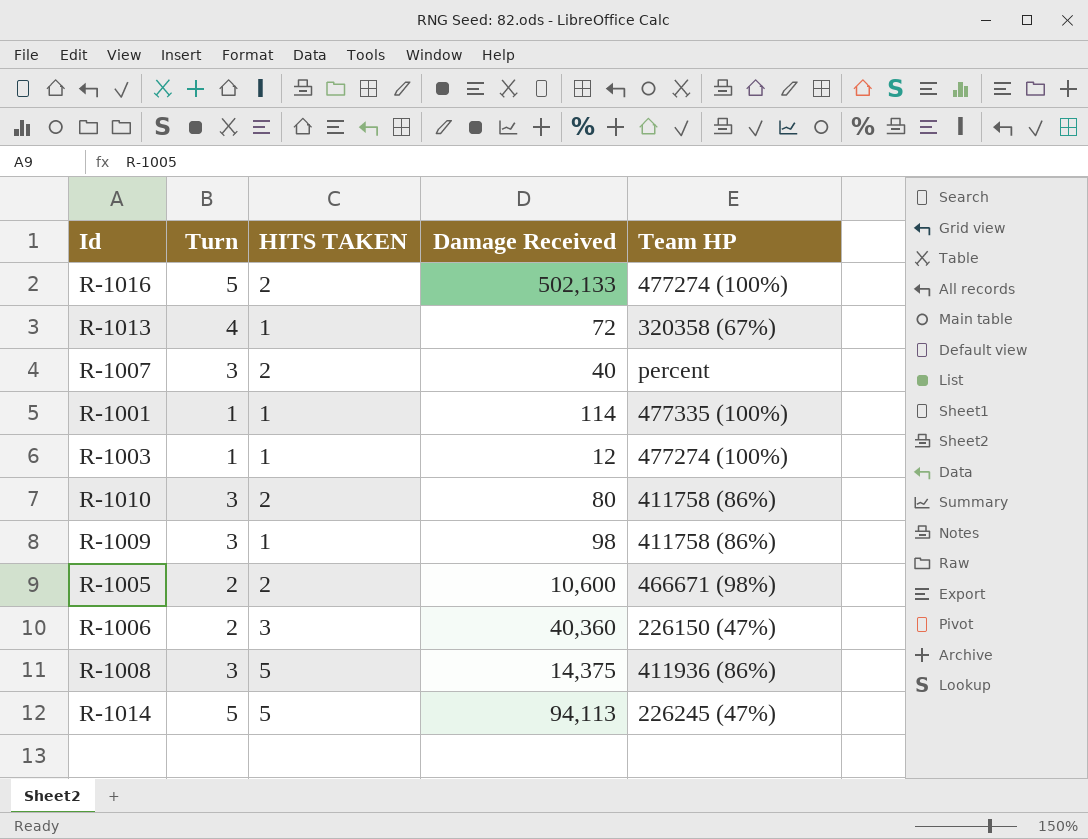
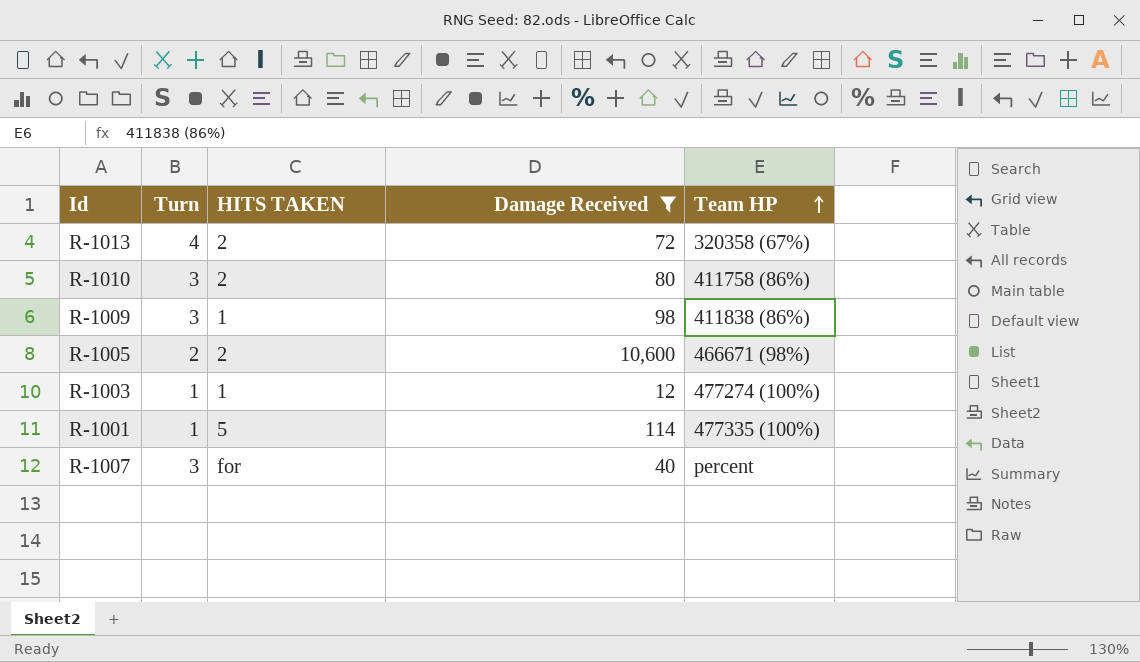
filter: none -> Damage Received <= 10,600
row order: none -> Team HP ascending
R-1013 | HITS TAKEN: 1 -> 2
R-1009 | Team HP: 411758 (86%) -> 411838 (86%)
R-1001 | HITS TAKEN: 1 -> 5
R-1007 | HITS TAKEN: 2 -> for

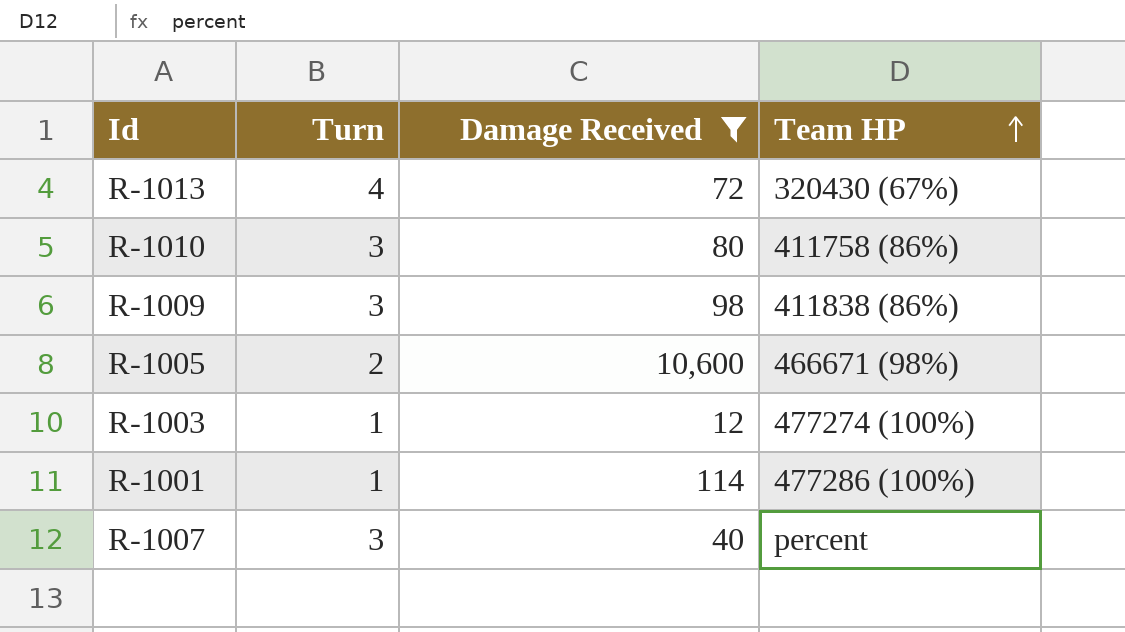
column HITS TAKEN | position: 3 -> none
R-1013 | Team HP: 320358 (67%) -> 320430 (67%)
R-1001 | Team HP: 477335 (100%) -> 477286 (100%)

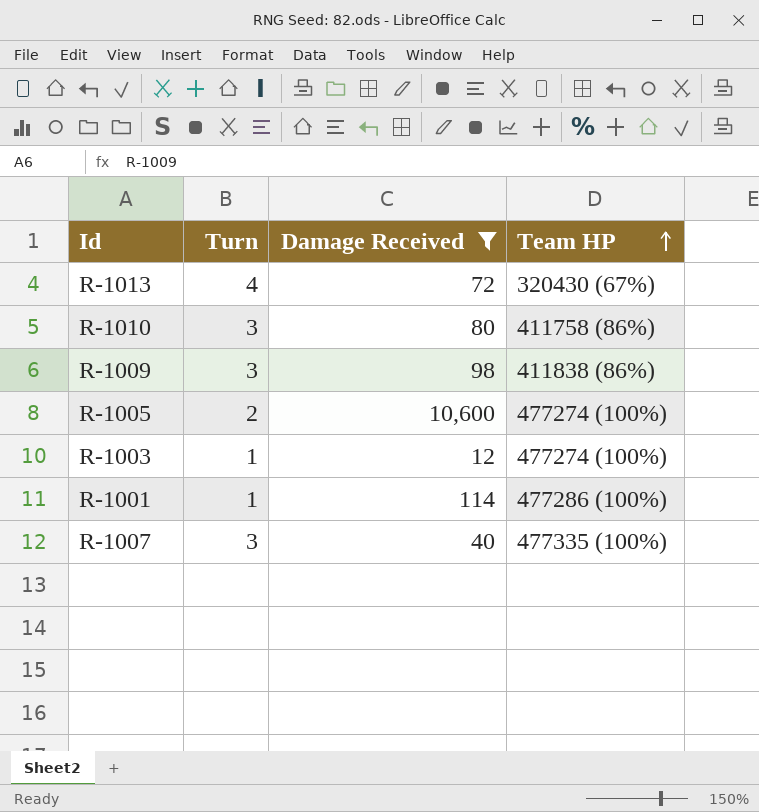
R-1005 | Team HP: 466671 (98%) -> 477274 (100%)
R-1007 | Team HP: percent -> 477335 (100%)

